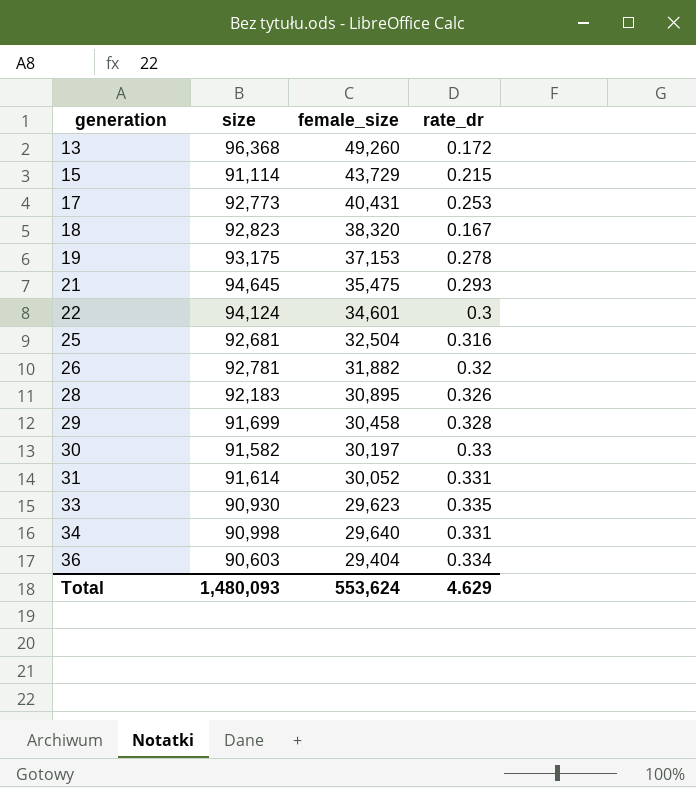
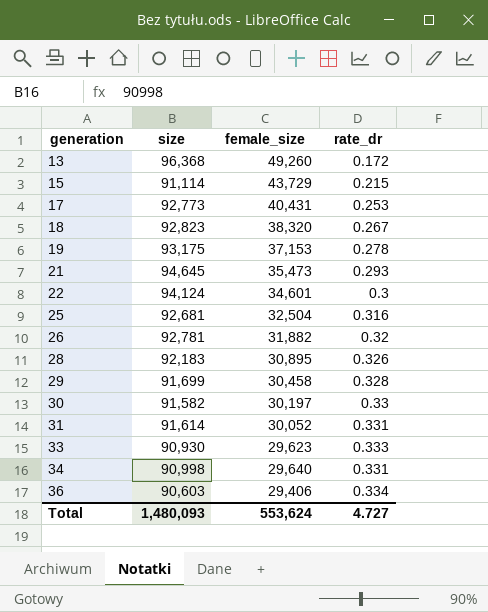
18 | rate_dr: 0.167 -> 0.267
21 | female_size: 35,475 -> 35,473
33 | rate_dr: 0.335 -> 0.333
36 | female_size: 29,404 -> 29,406
Total | rate_dr: 4.629 -> 4.727

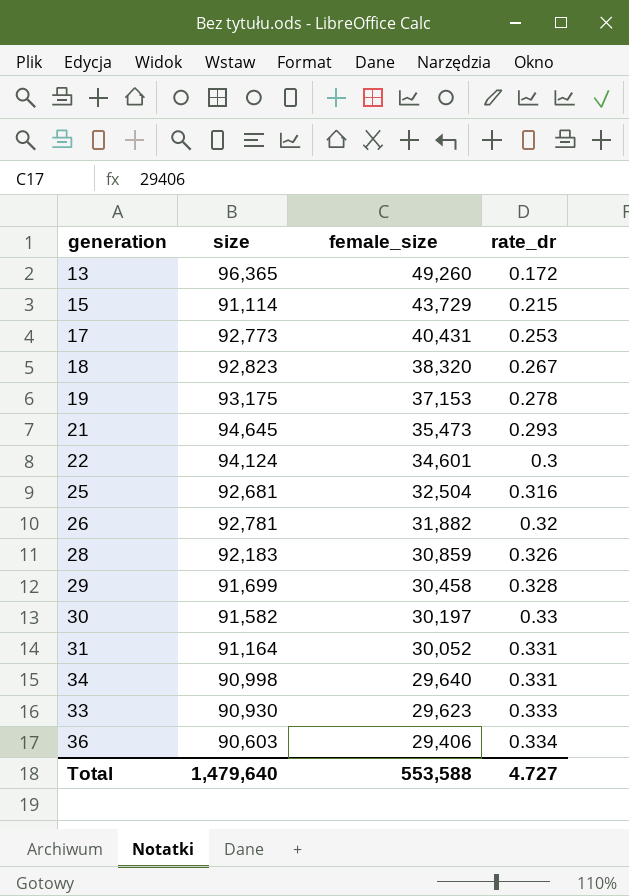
row order: generation ascending -> female_size descending
13 | size: 96,368 -> 96,365
28 | female_size: 30,895 -> 30,859
31 | size: 91,614 -> 91,164
Total | size: 1,480,093 -> 1,479,640
Total | female_size: 553,624 -> 553,588

